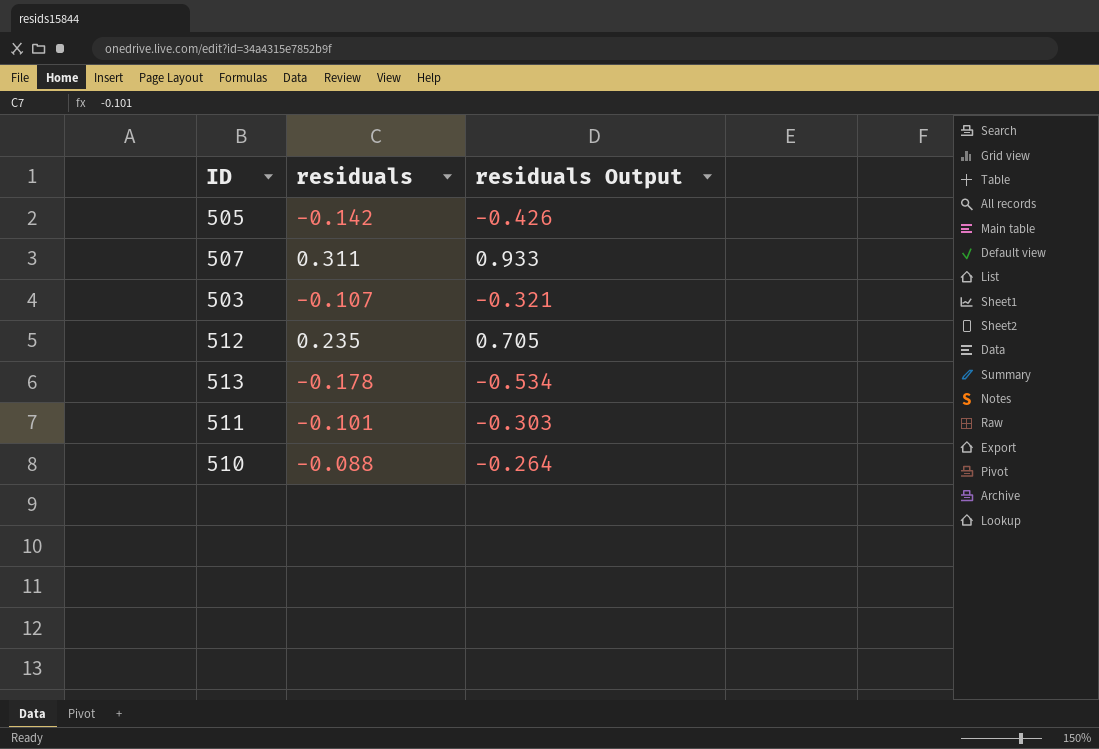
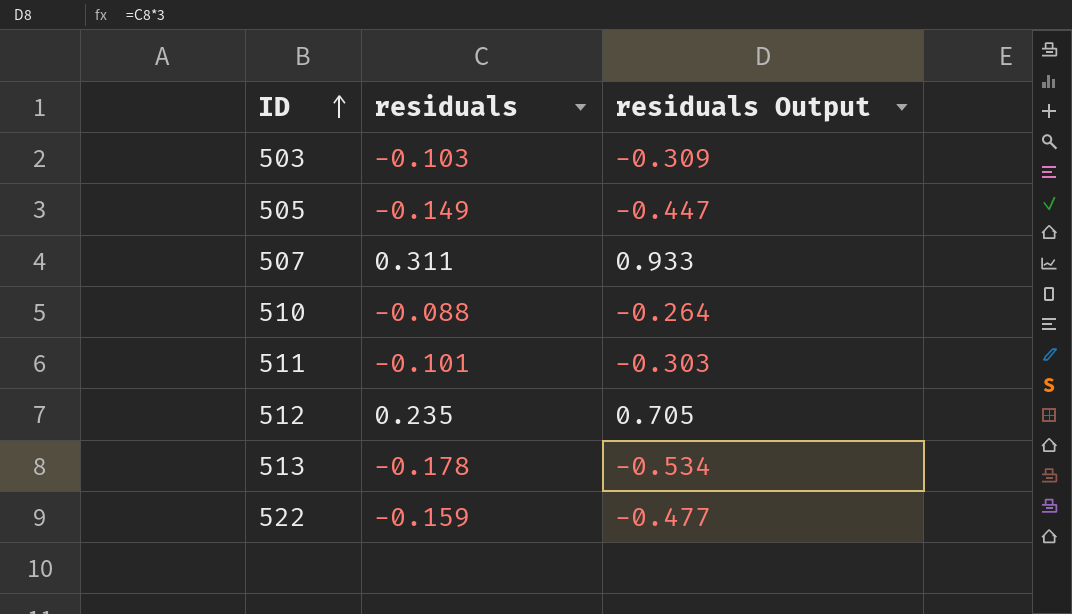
row order: none -> ID ascending
503 | residuals: -0.107 -> -0.103
503 | residuals Output: -0.321 -> -0.309
505 | residuals: -0.142 -> -0.149
505 | residuals Output: -0.426 -> -0.447
row 522: none -> -0.159 | -0.477

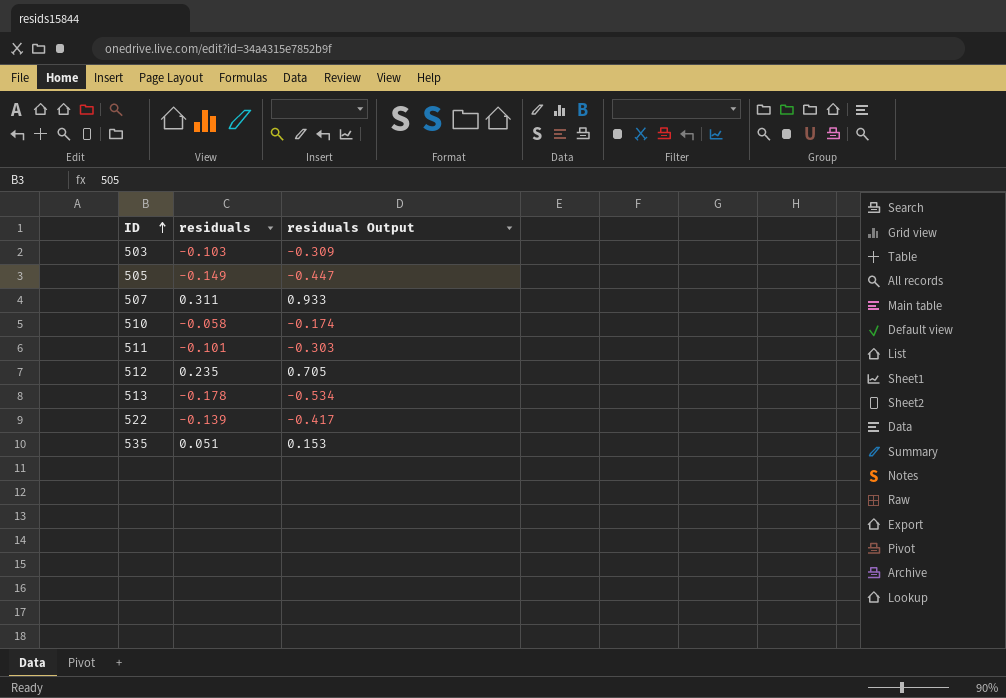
510 | residuals: -0.088 -> -0.058
510 | residuals Output: -0.264 -> -0.174
522 | residuals: -0.159 -> -0.139
522 | residuals Output: -0.477 -> -0.417
row 535: none -> 0.051 | 0.153

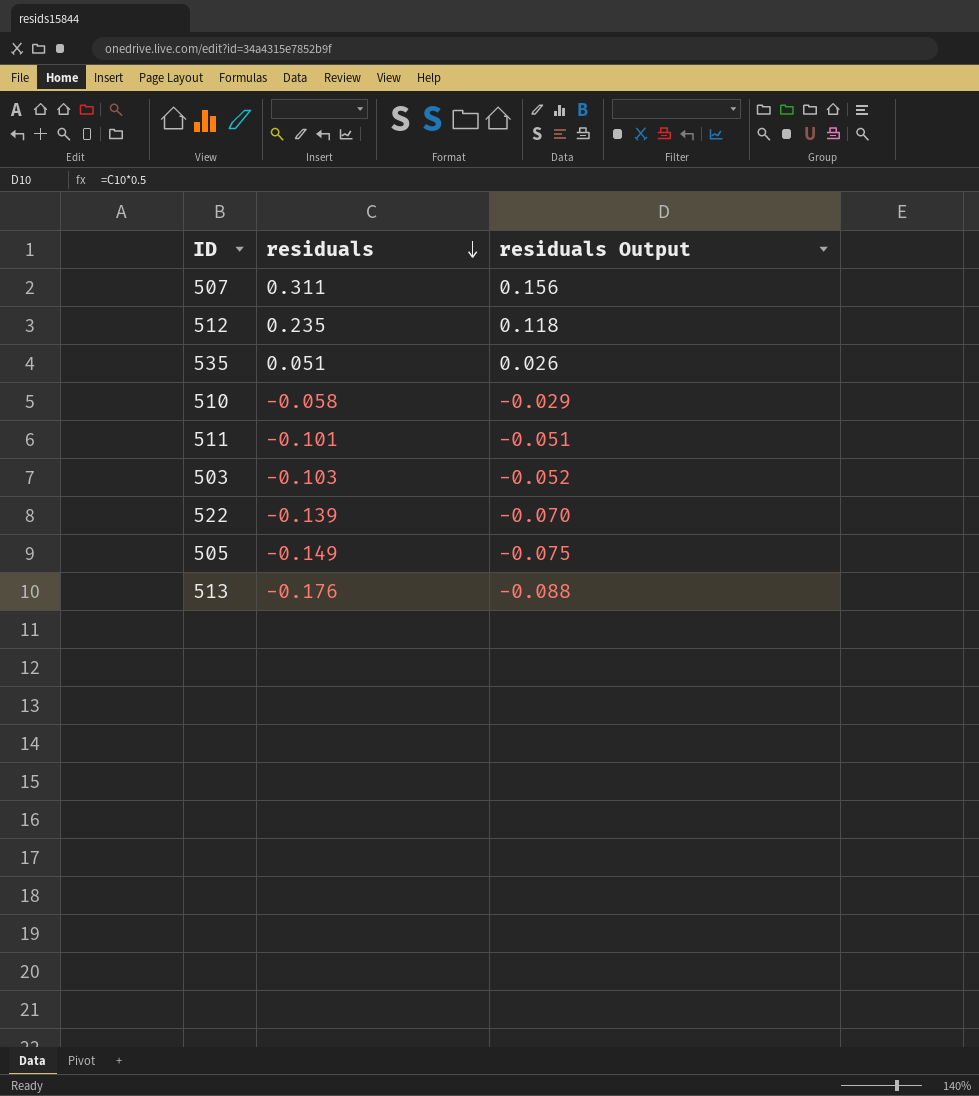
row order: ID ascending -> residuals descending
column residuals Output | formula: [residuals] * 3 -> [residuals] * 0.5
513 | residuals: -0.178 -> -0.176

